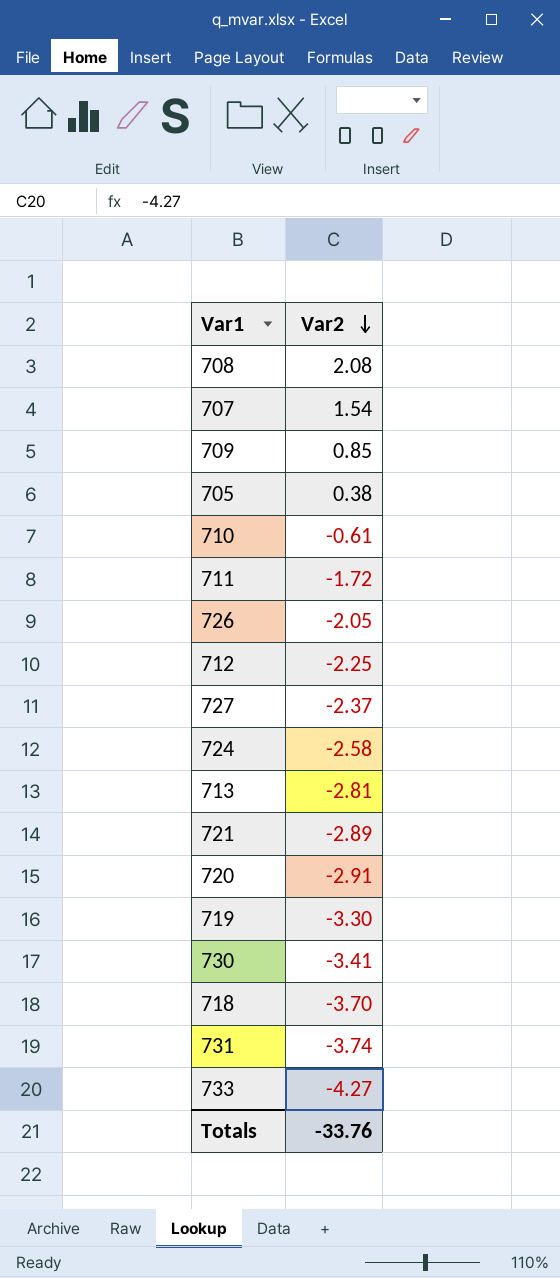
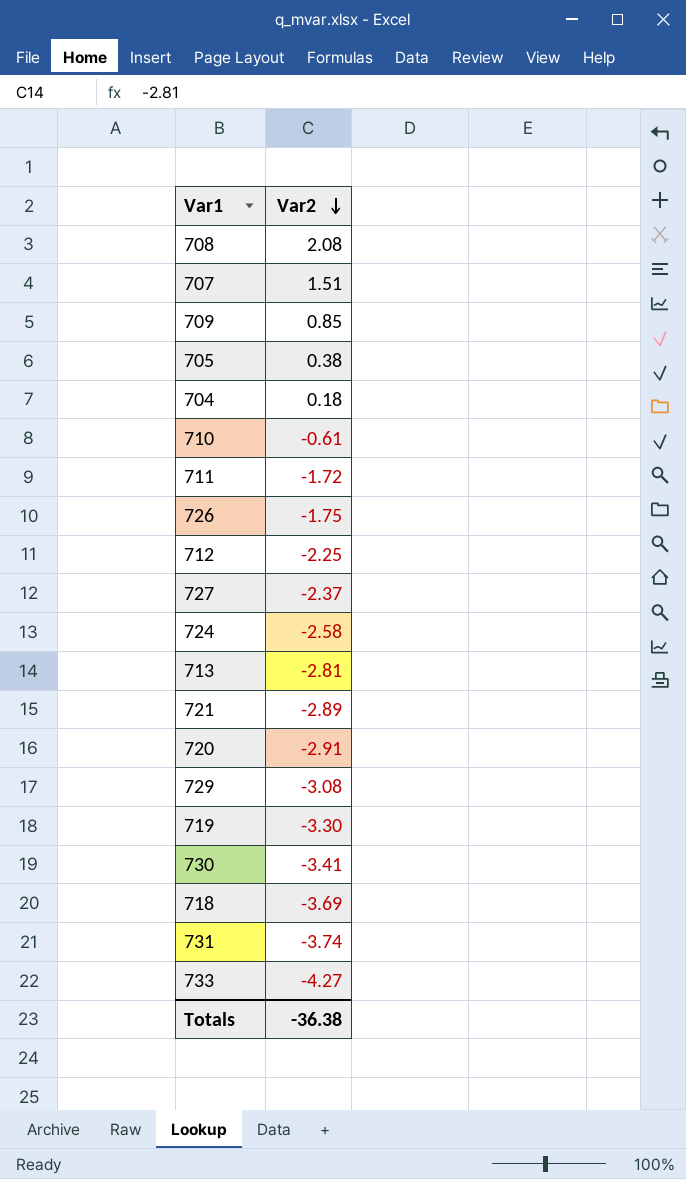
707 | Var2: 1.54 -> 1.51
row 704: none -> 0.18
726 | Var2: -2.05 -> -1.75
row 729: none -> -3.08
718 | Var2: -3.70 -> -3.69
Totals | Var2: -33.76 -> -36.38

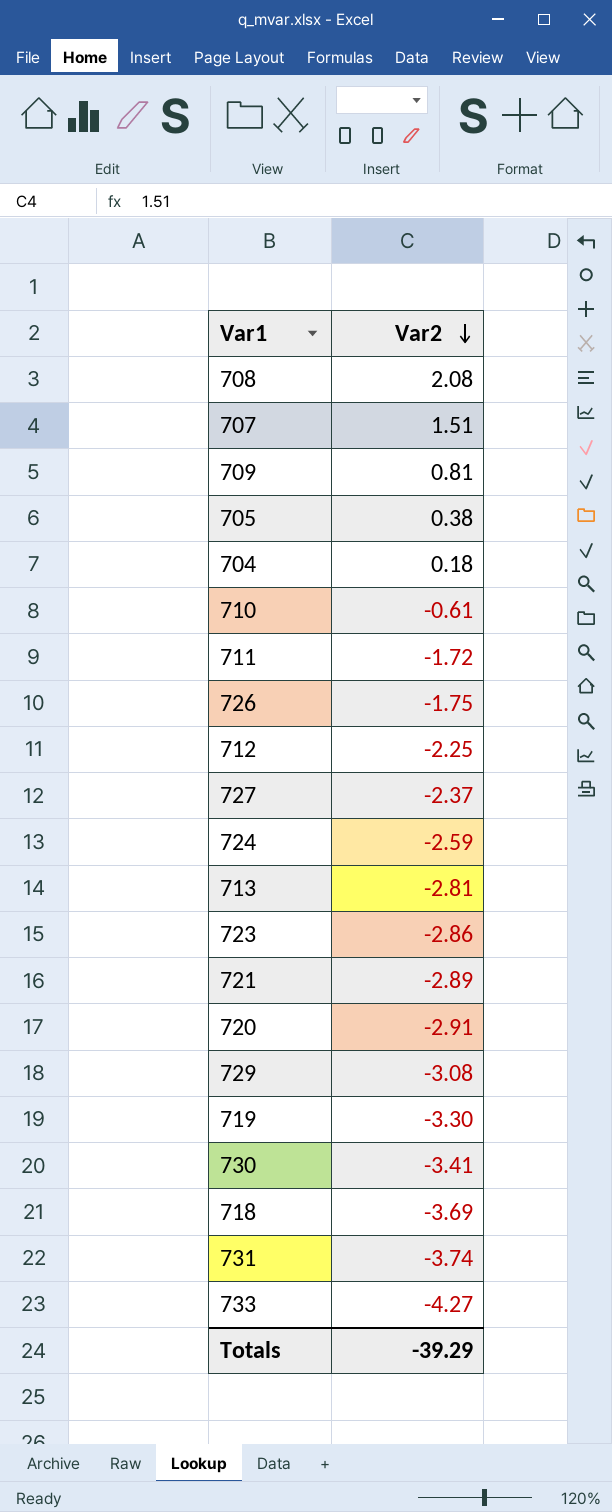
709 | Var2: 0.85 -> 0.81
724 | Var2: -2.58 -> -2.59
row 723: none -> -2.86
Totals | Var2: -36.38 -> -39.29

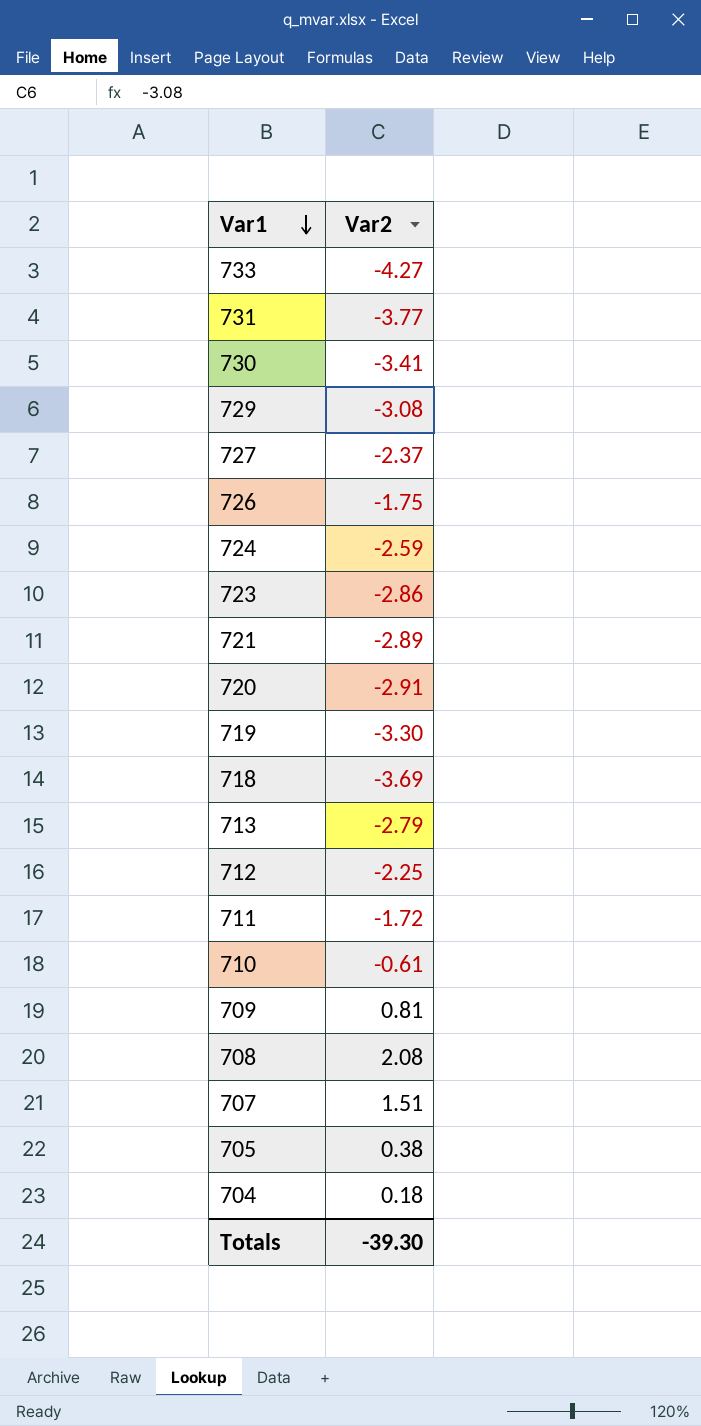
row order: Var2 descending -> Var1 descending
731 | Var2: -3.74 -> -3.77
713 | Var2: -2.81 -> -2.79
Totals | Var2: -39.29 -> -39.30

